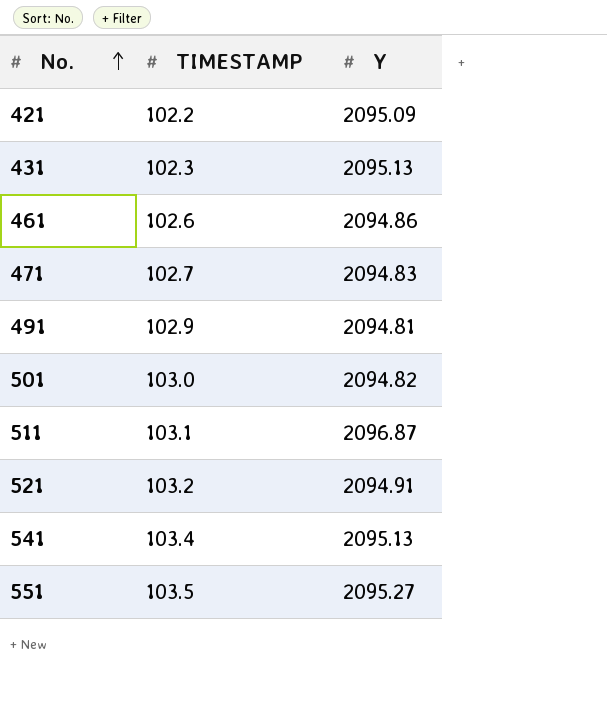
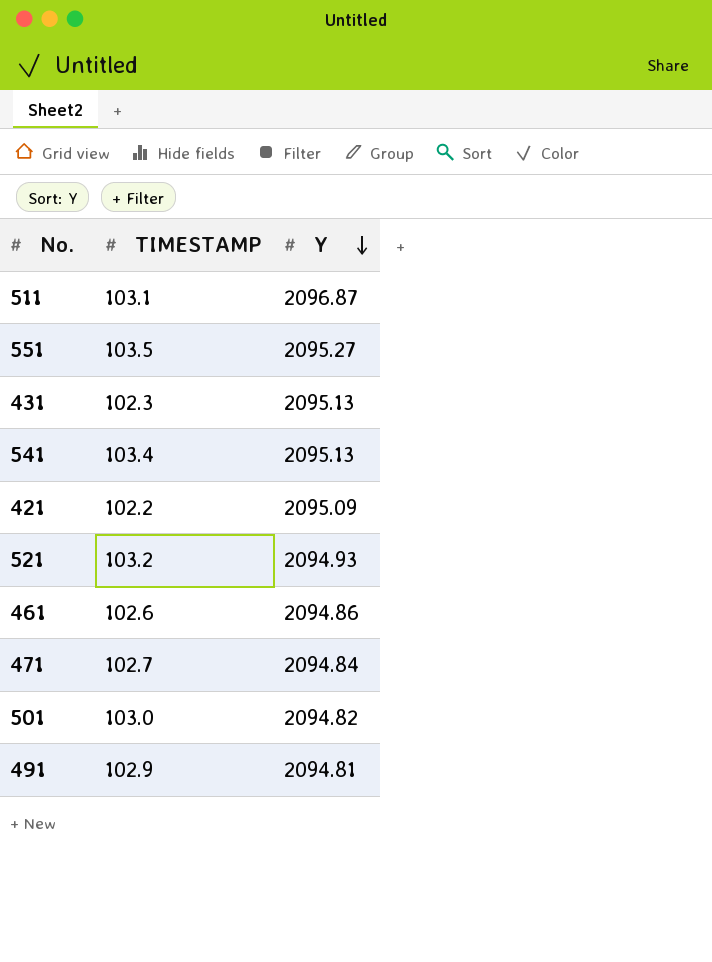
row order: No. ascending -> Y descending
521 | Y: 2094.91 -> 2094.93
471 | Y: 2094.83 -> 2094.84

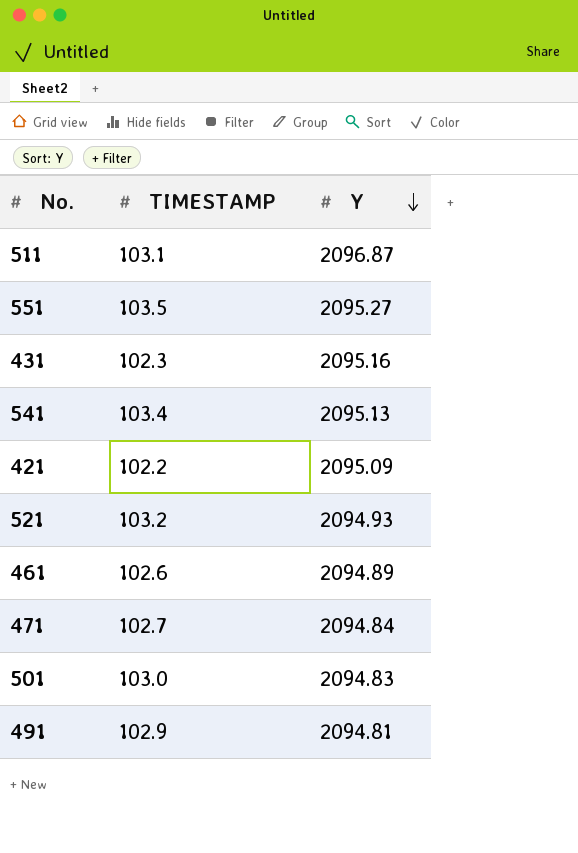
431 | Y: 2095.13 -> 2095.16
461 | Y: 2094.86 -> 2094.89
501 | Y: 2094.82 -> 2094.83

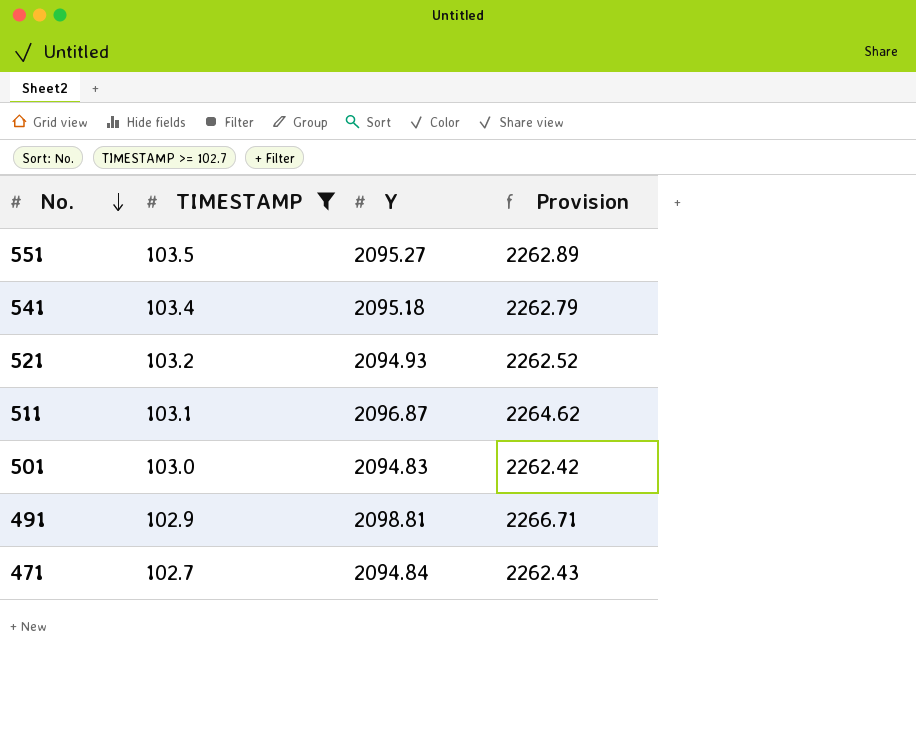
filter: none -> TIMESTAMP >= 102.7
row order: Y descending -> No. descending
column Provision | formula: none -> [Y] * 1.08
541 | Y: 2095.13 -> 2095.18
491 | Y: 2094.81 -> 2098.81

